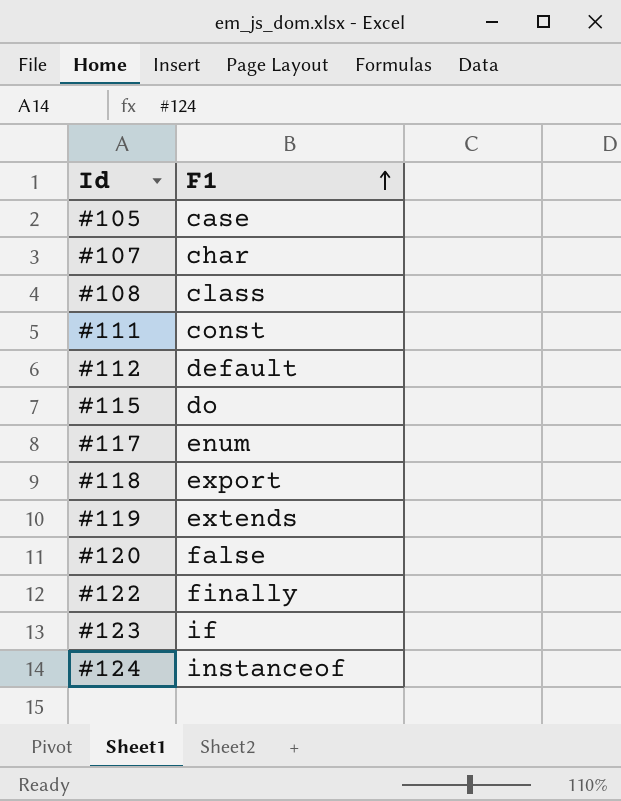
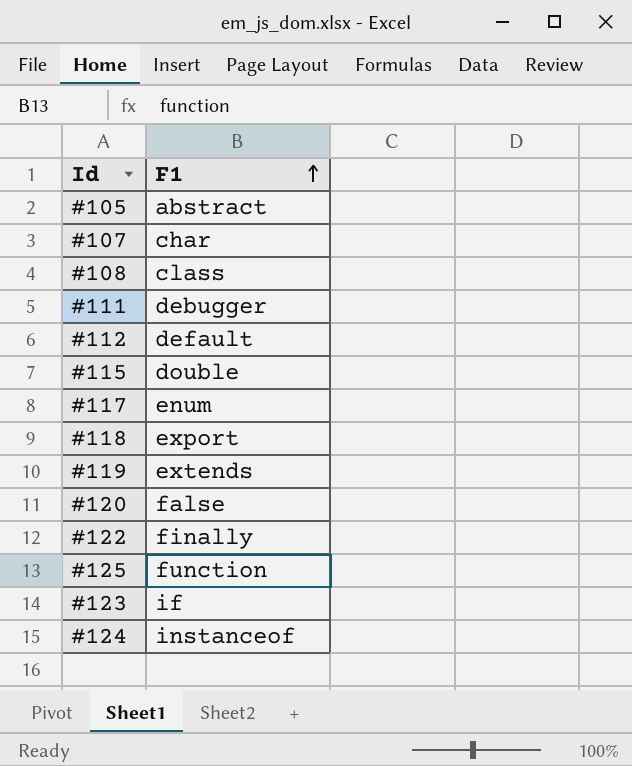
#105 | F1: case -> abstract
#111 | F1: const -> debugger
#115 | F1: do -> double
row #125: none -> function

